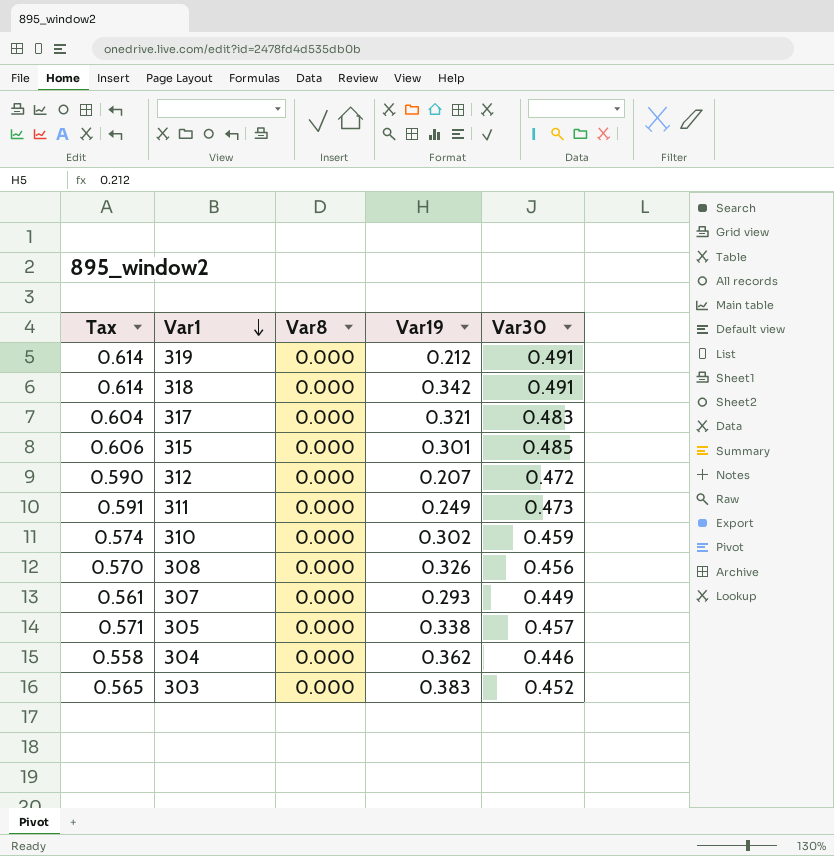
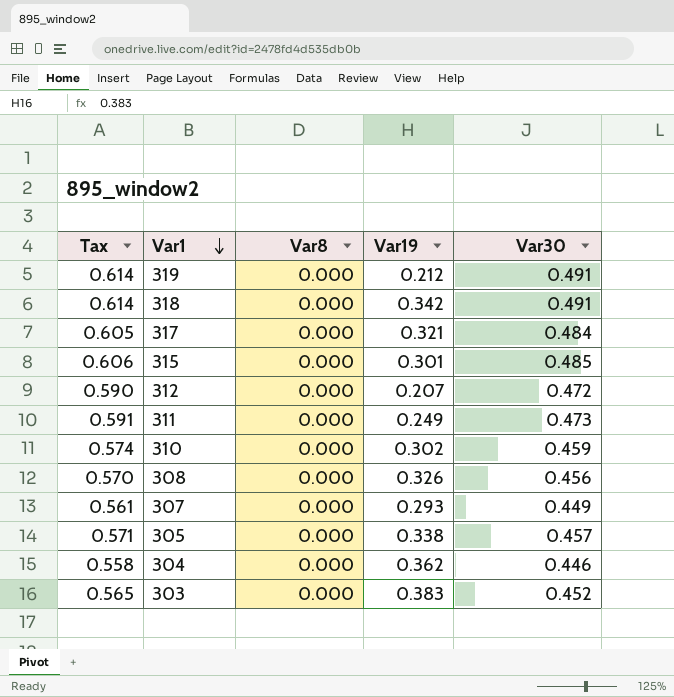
317 | Tax: 0.604 -> 0.605
317 | Var30: 0.483 -> 0.484

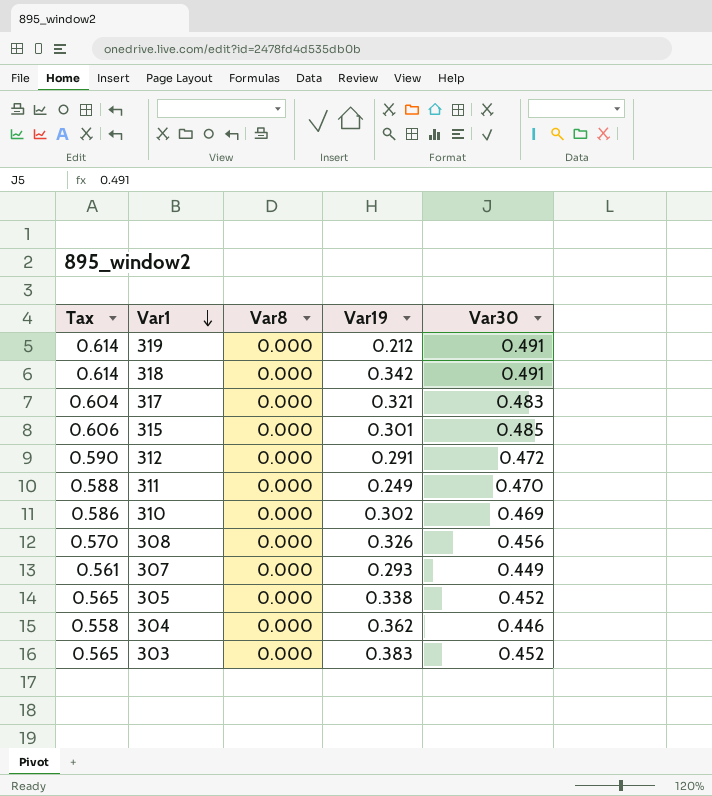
317 | Tax: 0.605 -> 0.604
317 | Var30: 0.484 -> 0.483
312 | Var19: 0.207 -> 0.291
311 | Tax: 0.591 -> 0.588
311 | Var30: 0.473 -> 0.470
310 | Tax: 0.574 -> 0.586
310 | Var30: 0.459 -> 0.469
305 | Tax: 0.571 -> 0.565
305 | Var30: 0.457 -> 0.452

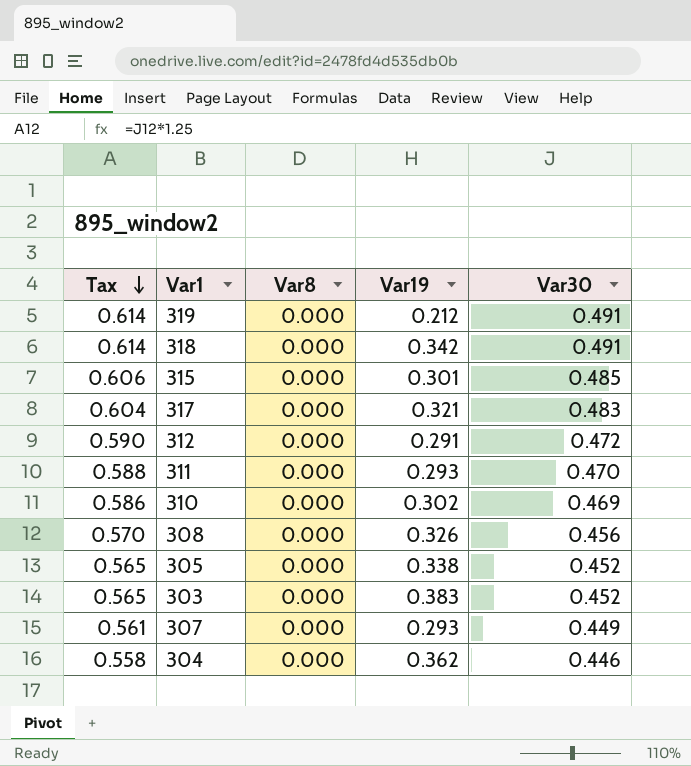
row order: Var1 descending -> Tax descending
311 | Var19: 0.249 -> 0.293

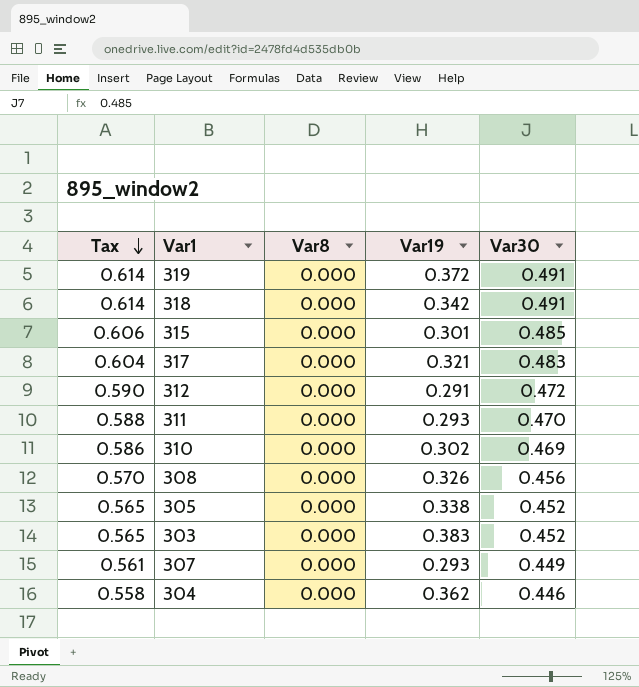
319 | Var19: 0.212 -> 0.372

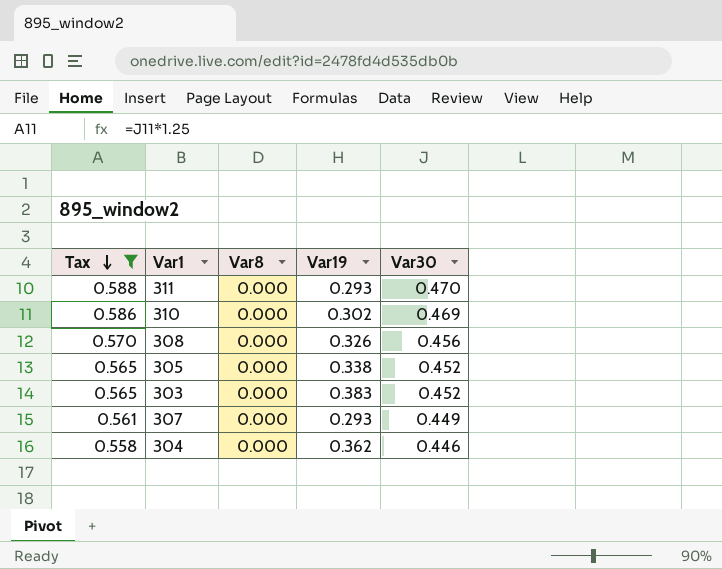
filter: none -> Tax <= 0.588

